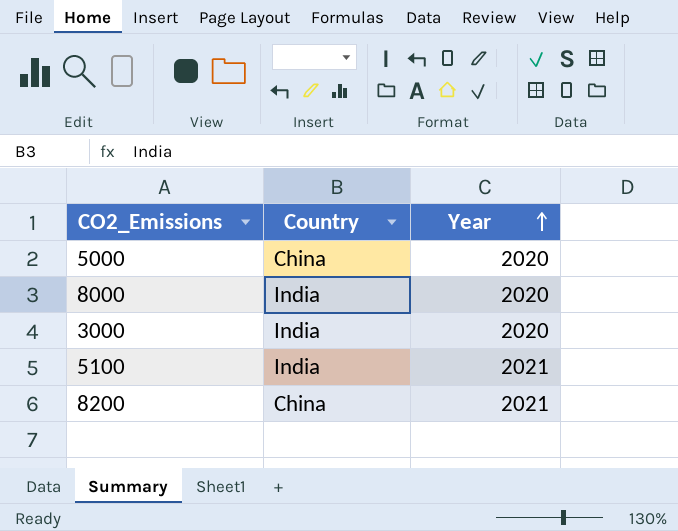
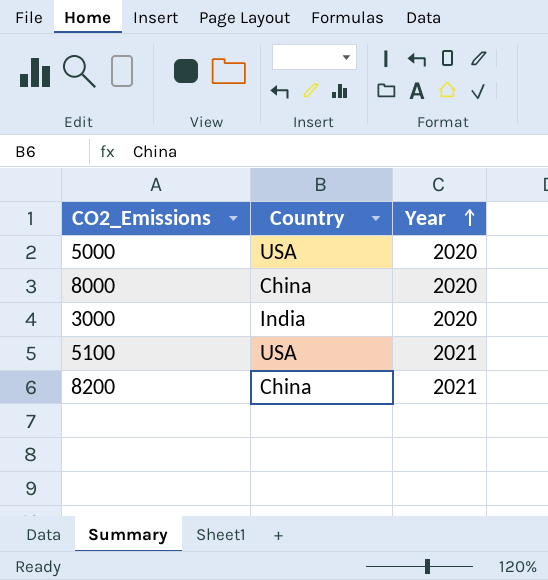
5000 | Country: China -> USA
8000 | Country: India -> China
5100 | Country: India -> USA

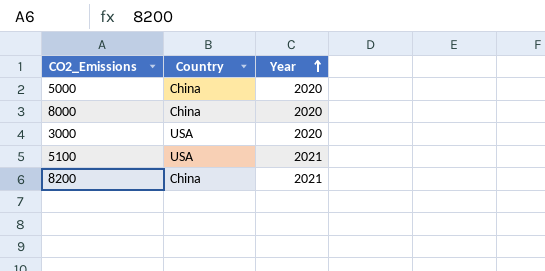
5000 | Country: USA -> China
3000 | Country: India -> USA

